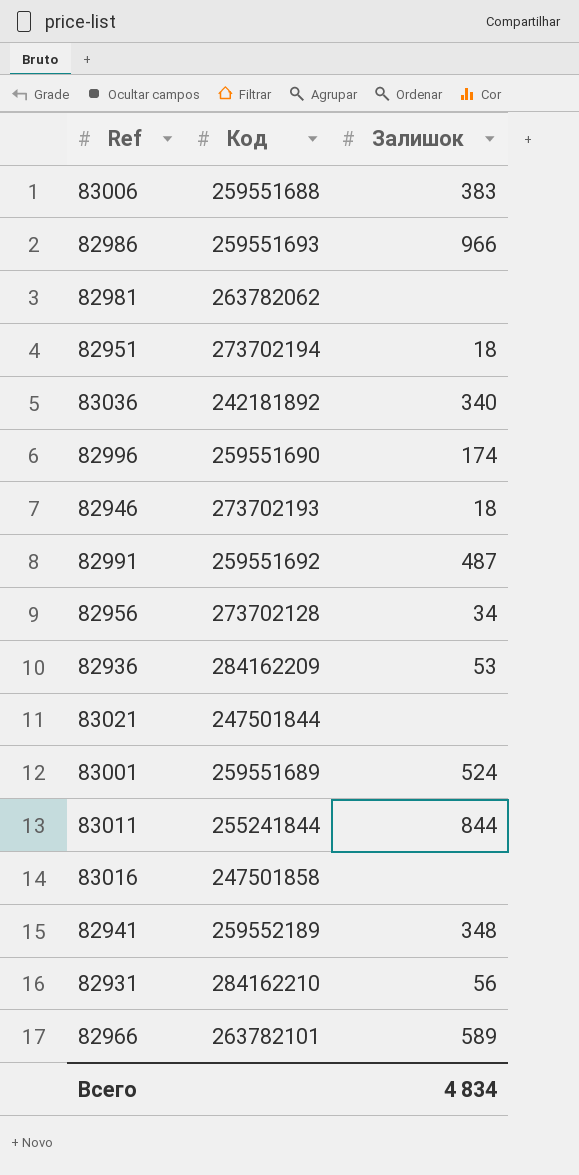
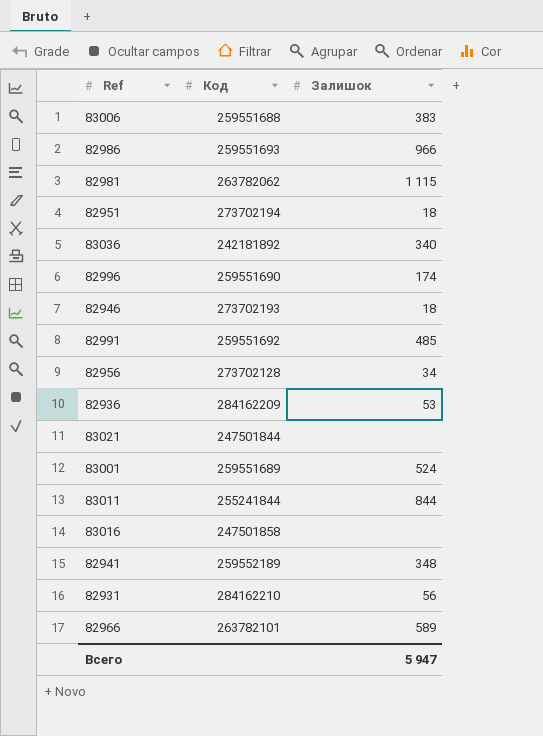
82981 | Залишок: none -> 1 115
82991 | Залишок: 487 -> 485
Всего | Залишок: 4 834 -> 5 947

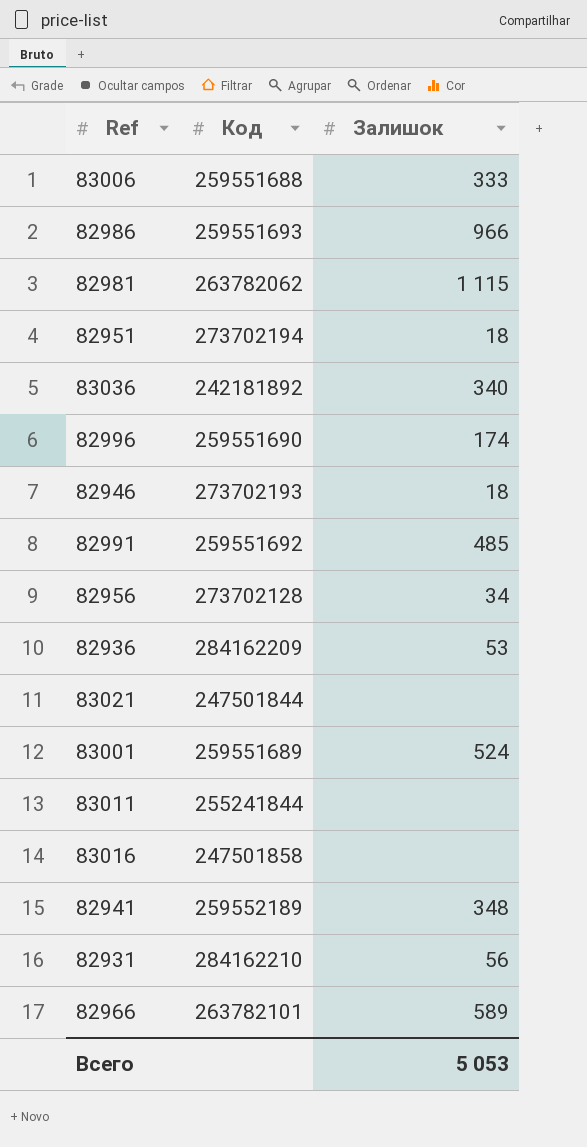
83006 | Залишок: 383 -> 333
83011 | Залишок: 844 -> none
Всего | Залишок: 5 947 -> 5 053

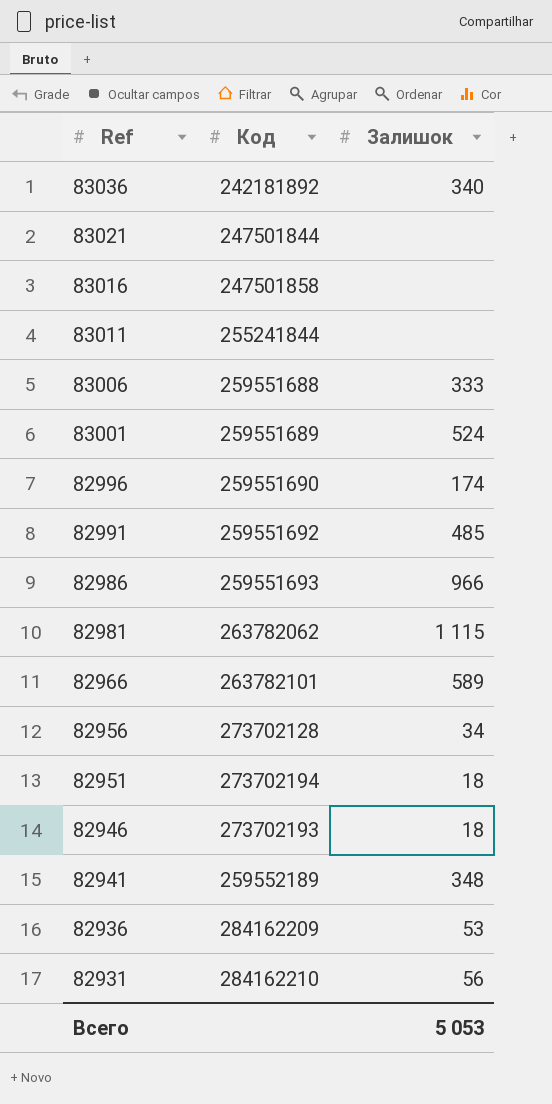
row order: none -> Ref descending

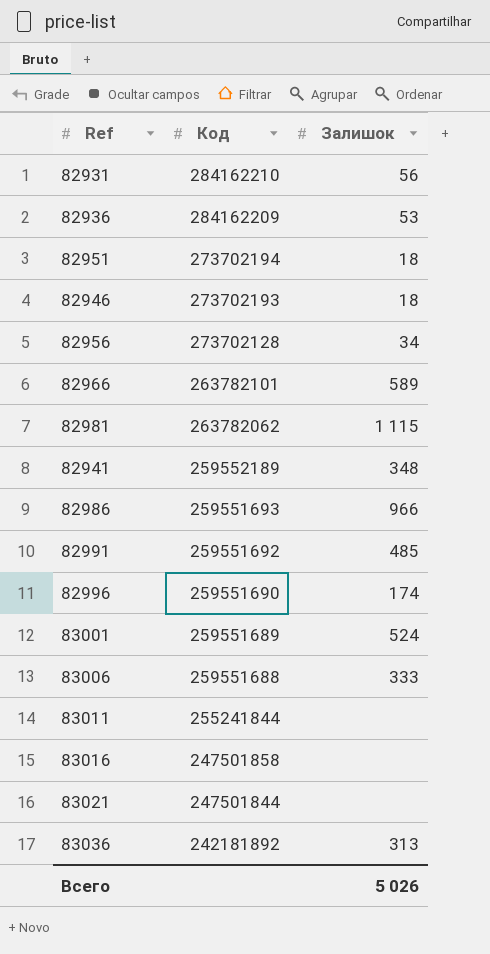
row order: Ref descending -> Код descending
83036 | Залишок: 340 -> 313
Всего | Залишок: 5 053 -> 5 026

